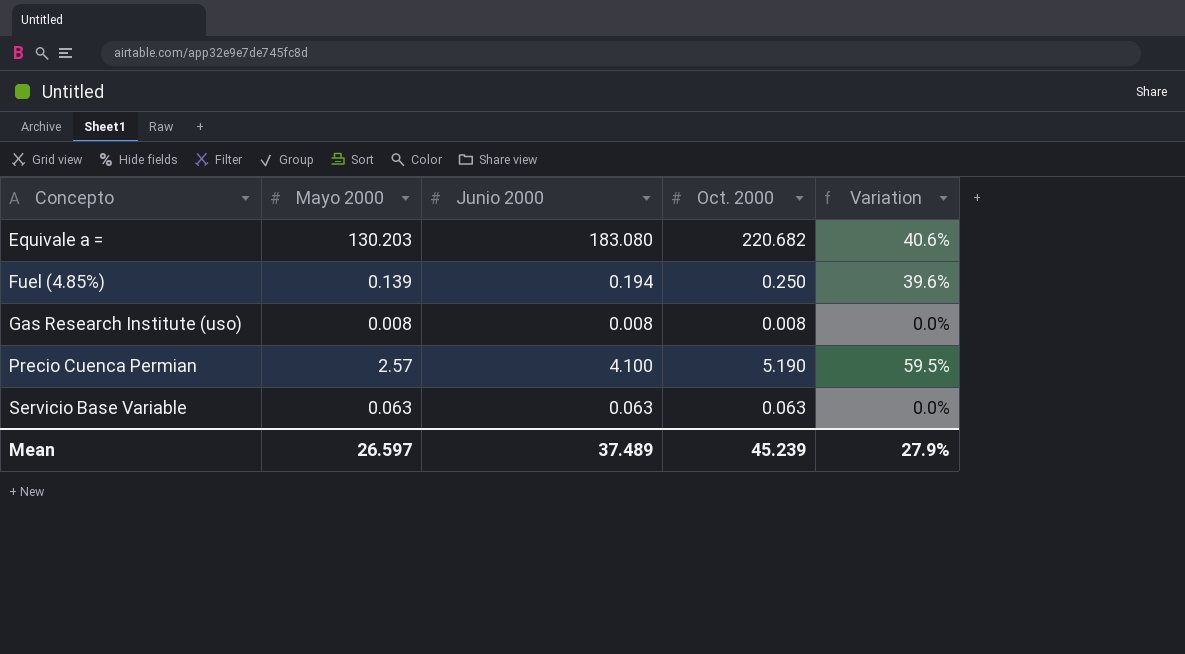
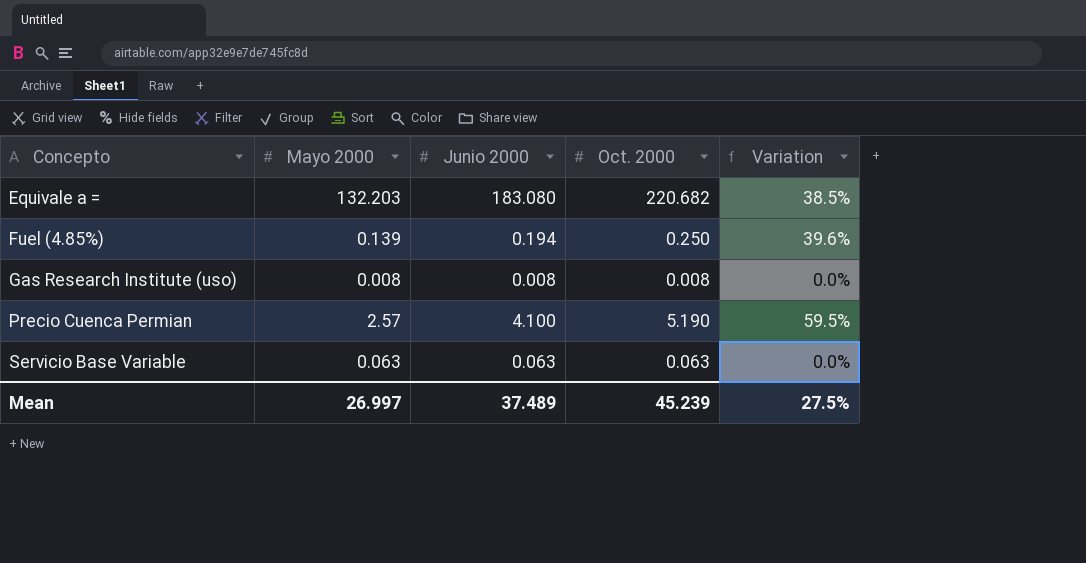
Equivale a = | Mayo 2000: 130.203 -> 132.203
Equivale a = | Variation: 40.6% -> 38.5%
Mean | Mayo 2000: 26.597 -> 26.997
Mean | Variation: 27.9% -> 27.5%

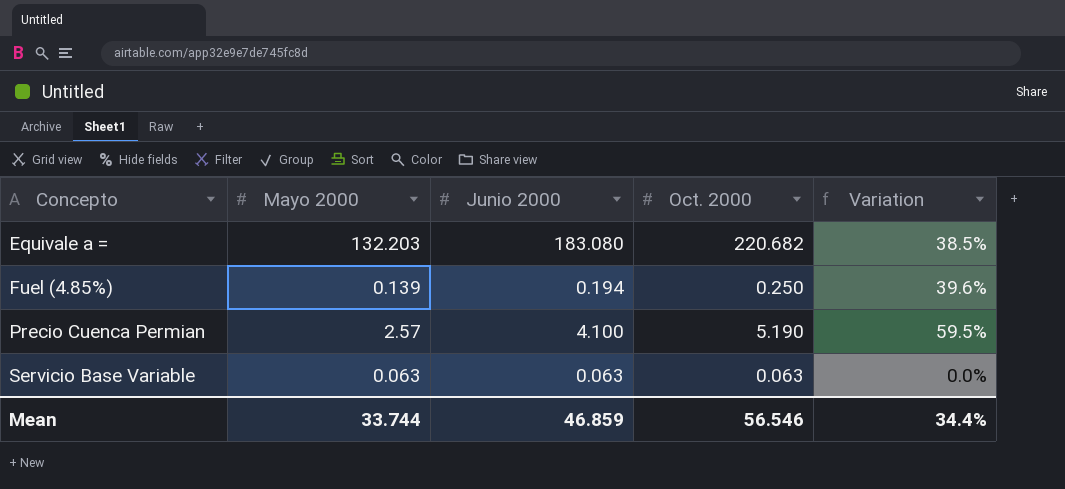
row Gas Research Institute (uso): 0.008 | 0.008 | 0.008 | 0.0% -> none
Mean | Mayo 2000: 26.997 -> 33.744
Mean | Junio 2000: 37.489 -> 46.859
Mean | Oct. 2000: 45.239 -> 56.546
Mean | Variation: 27.5% -> 34.4%

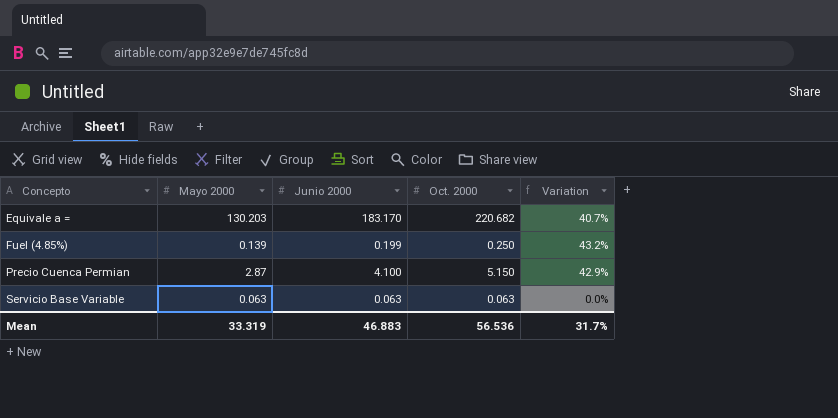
Equivale a = | Mayo 2000: 132.203 -> 130.203
Equivale a = | Junio 2000: 183.080 -> 183.170
Equivale a = | Variation: 38.5% -> 40.7%
Fuel (4.85%) | Junio 2000: 0.194 -> 0.199
Fuel (4.85%) | Variation: 39.6% -> 43.2%
Precio Cuenca Permian | Mayo 2000: 2.57 -> 2.87
Precio Cuenca Permian | Oct. 2000: 5.190 -> 5.150
Precio Cuenca Permian | Variation: 59.5% -> 42.9%
Mean | Mayo 2000: 33.744 -> 33.319
Mean | Junio 2000: 46.859 -> 46.883
Mean | Oct. 2000: 56.546 -> 56.536
Mean | Variation: 34.4% -> 31.7%

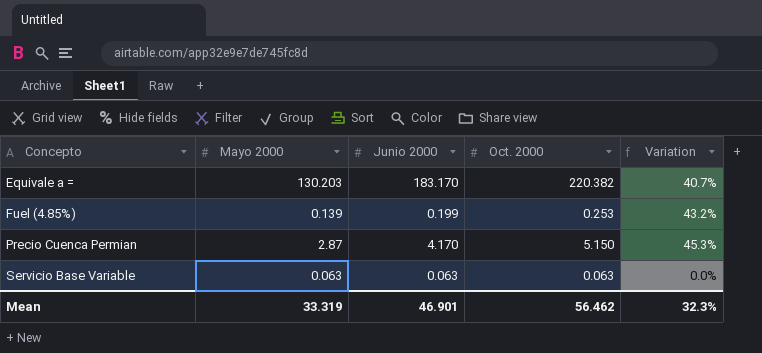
Equivale a = | Oct. 2000: 220.682 -> 220.382
Fuel (4.85%) | Oct. 2000: 0.250 -> 0.253
Precio Cuenca Permian | Junio 2000: 4.100 -> 4.170
Precio Cuenca Permian | Variation: 42.9% -> 45.3%
Mean | Junio 2000: 46.883 -> 46.901
Mean | Oct. 2000: 56.536 -> 56.462
Mean | Variation: 31.7% -> 32.3%

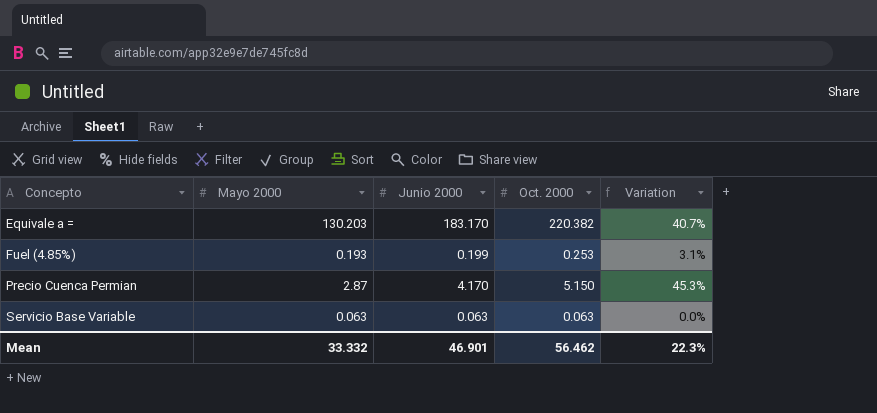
Fuel (4.85%) | Mayo 2000: 0.139 -> 0.193
Fuel (4.85%) | Variation: 43.2% -> 3.1%
Mean | Mayo 2000: 33.319 -> 33.332
Mean | Variation: 32.3% -> 22.3%

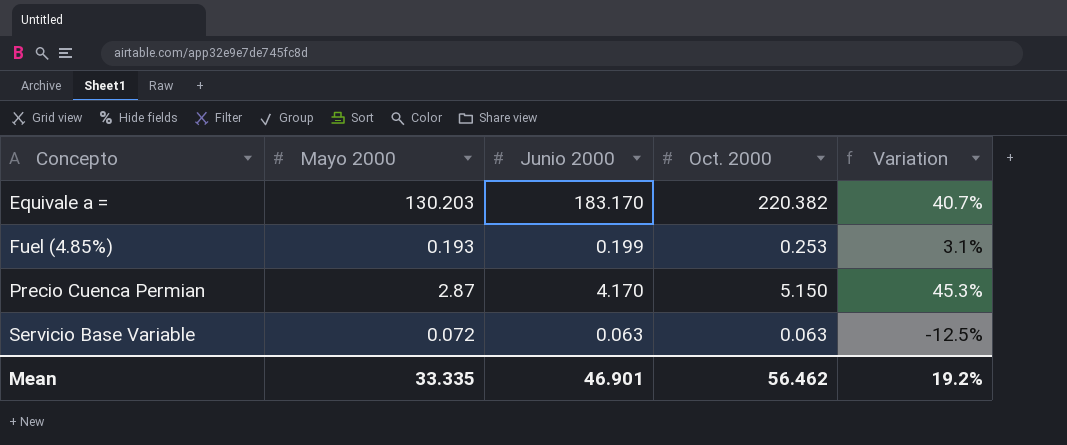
Servicio Base Variable | Mayo 2000: 0.063 -> 0.072
Servicio Base Variable | Variation: 0.0% -> -12.5%
Mean | Mayo 2000: 33.332 -> 33.335
Mean | Variation: 22.3% -> 19.2%

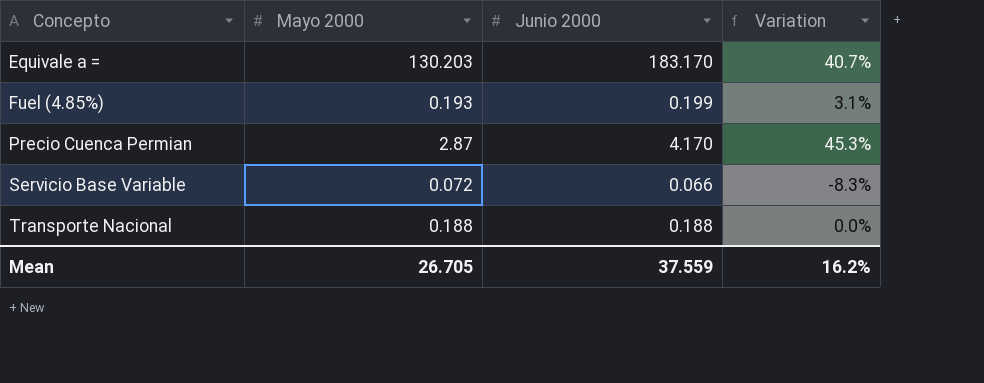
column Oct. 2000 | position: 4 -> none
Servicio Base Variable | Junio 2000: 0.063 -> 0.066
Servicio Base Variable | Variation: -12.5% -> -8.3%
row Transporte Nacional: none -> 0.188 | 0.188 | 0.0%
Mean | Mayo 2000: 33.335 -> 26.705
Mean | Junio 2000: 46.901 -> 37.559
Mean | Variation: 19.2% -> 16.2%

